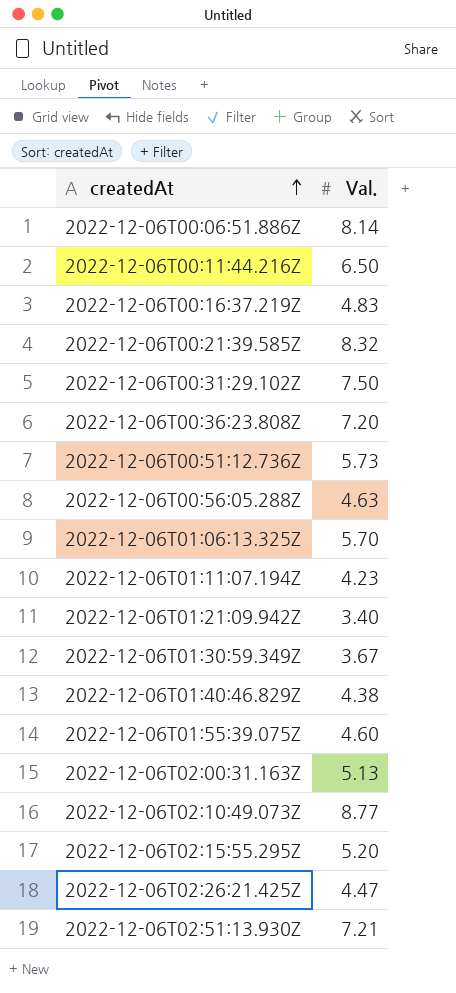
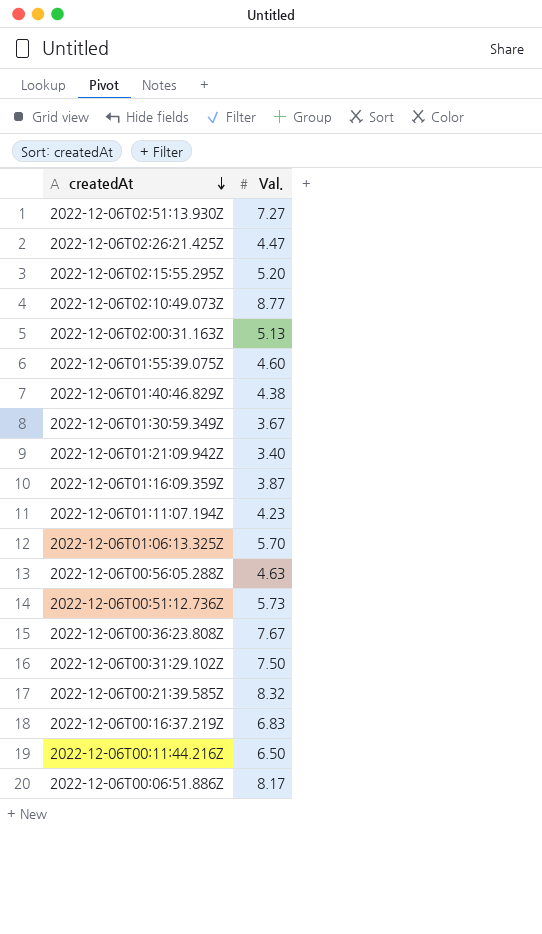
row order: createdAt ascending -> createdAt descending
2022-12-06T02:51:13.930Z | Val.: 7.21 -> 7.27
row 2022-12-06T01:16:09.359Z: none -> 3.87
2022-12-06T00:36:23.808Z | Val.: 7.20 -> 7.67
2022-12-06T00:16:37.219Z | Val.: 4.83 -> 6.83
2022-12-06T00:06:51.886Z | Val.: 8.14 -> 8.17

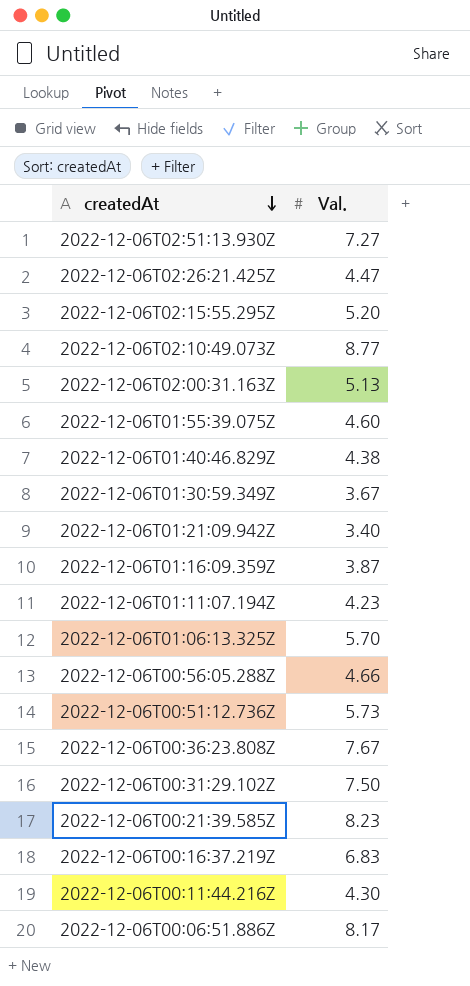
2022-12-06T00:56:05.288Z | Val.: 4.63 -> 4.66
2022-12-06T00:21:39.585Z | Val.: 8.32 -> 8.23
2022-12-06T00:11:44.216Z | Val.: 6.50 -> 4.30

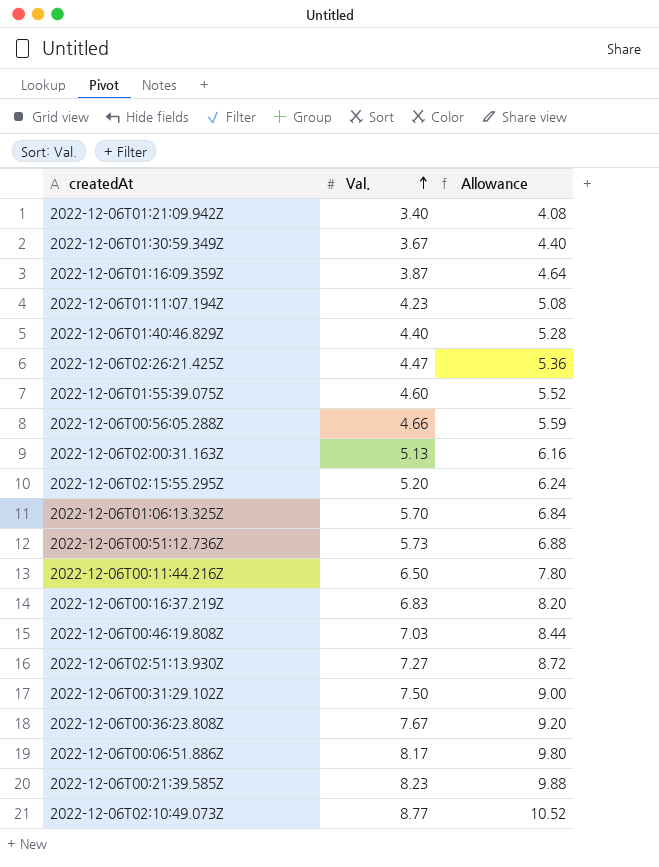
row order: createdAt descending -> Val. ascending
column Allowance | formula: none -> [Val.] * 1.2
2022-12-06T01:40:46.829Z | Val.: 4.38 -> 4.40
2022-12-06T00:11:44.216Z | Val.: 4.30 -> 6.50
row 2022-12-06T00:46:19.808Z: none -> 7.03 | 8.44

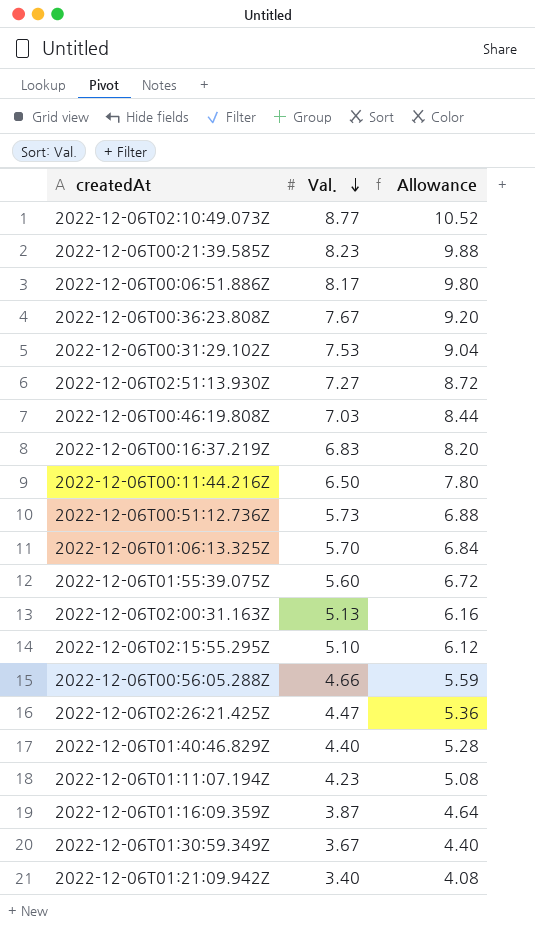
row order: Val. ascending -> Val. descending
2022-12-06T00:31:29.102Z | Val.: 7.50 -> 7.53
2022-12-06T00:31:29.102Z | Allowance: 9.00 -> 9.04
2022-12-06T01:55:39.075Z | Val.: 4.60 -> 5.60
2022-12-06T01:55:39.075Z | Allowance: 5.52 -> 6.72
2022-12-06T02:15:55.295Z | Val.: 5.20 -> 5.10
2022-12-06T02:15:55.295Z | Allowance: 6.24 -> 6.12

